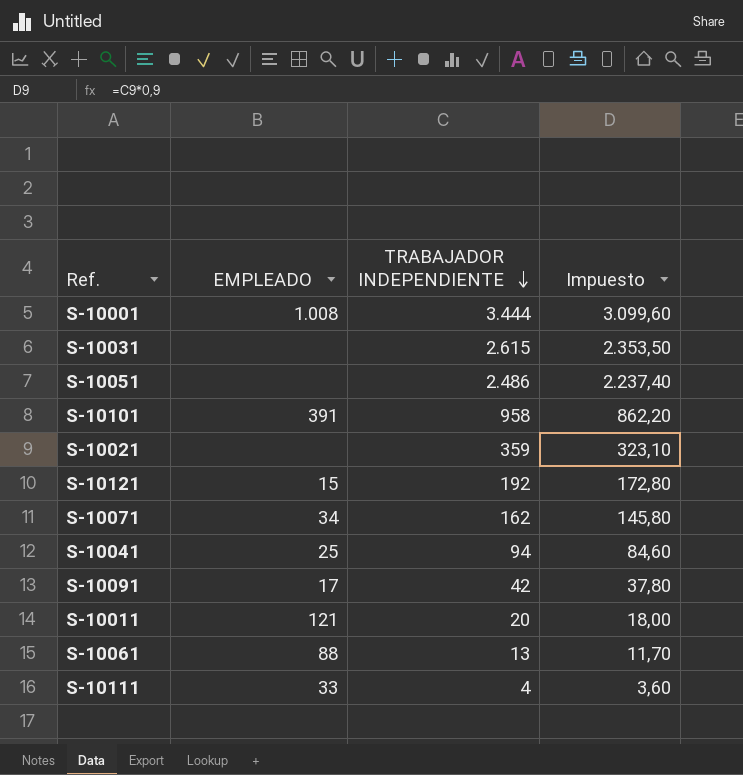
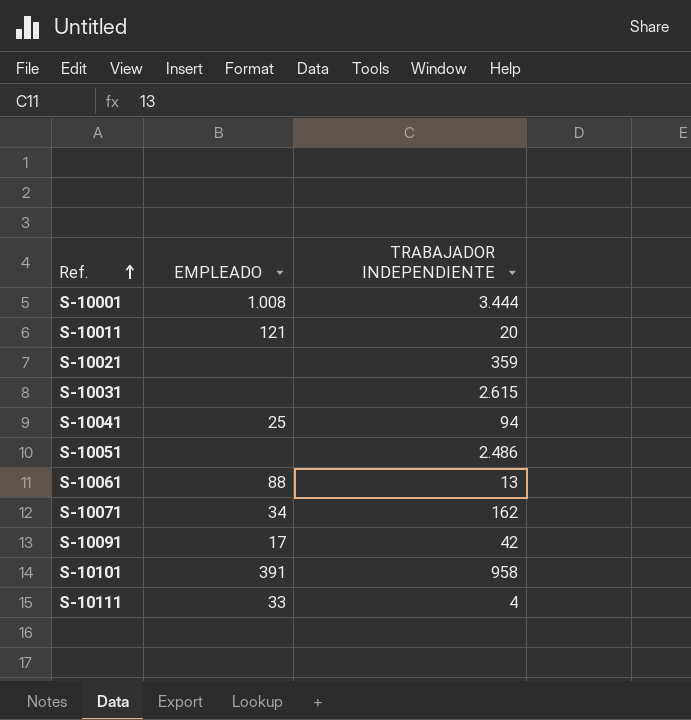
row order: TRABAJADOR INDEPENDIENTE descending -> Ref. ascending
column Impuesto | formula: [TRABAJADOR INDEPENDIENTE] * 0,9 -> none
row S-10121: 15 | 192 | 172,80 -> none

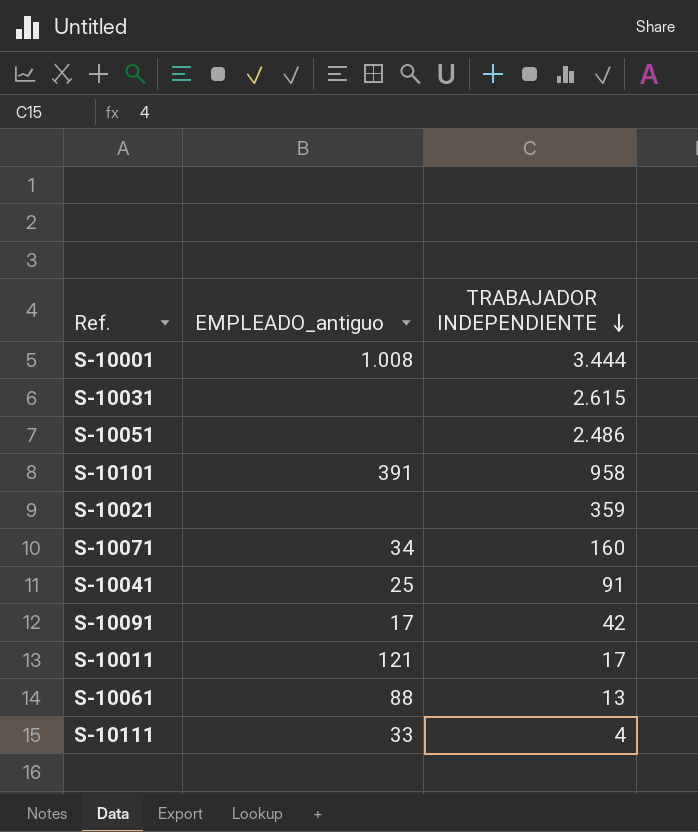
row order: Ref. ascending -> TRABAJADOR INDEPENDIENTE descending
column name: EMPLEADO -> EMPLEADO_antiguo
S-10071 | TRABAJADOR INDEPENDIENTE: 162 -> 160
S-10041 | TRABAJADOR INDEPENDIENTE: 94 -> 91
S-10011 | TRABAJADOR INDEPENDIENTE: 20 -> 17

